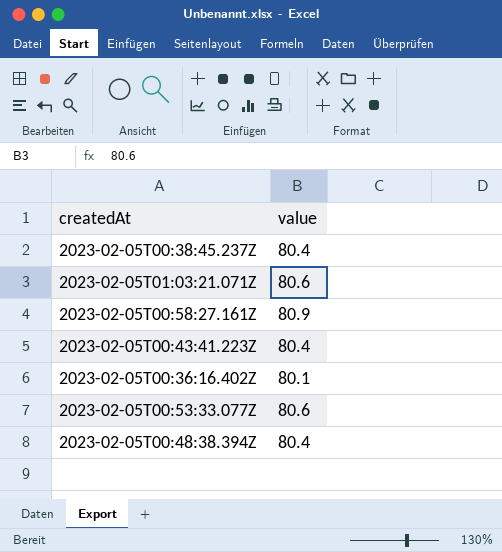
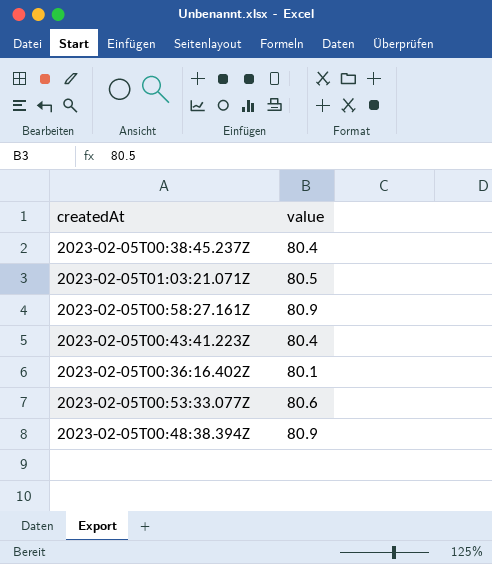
2023-02-05T01:03:21.071Z | value: 80.6 -> 80.5
2023-02-05T00:48:38.394Z | value: 80.4 -> 80.9

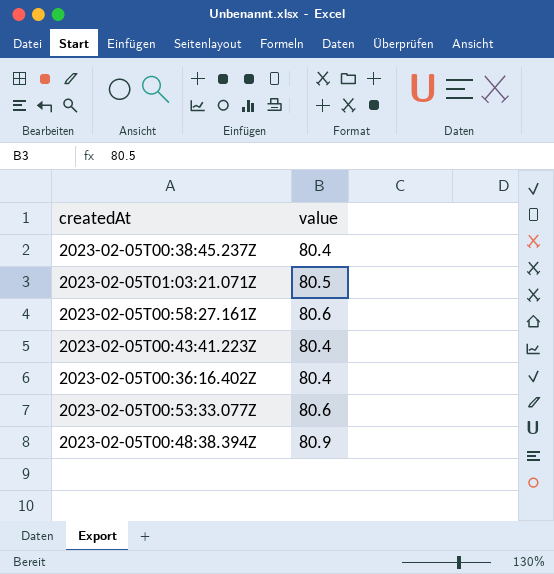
2023-02-05T00:58:27.161Z | value: 80.9 -> 80.6
2023-02-05T00:36:16.402Z | value: 80.1 -> 80.4

